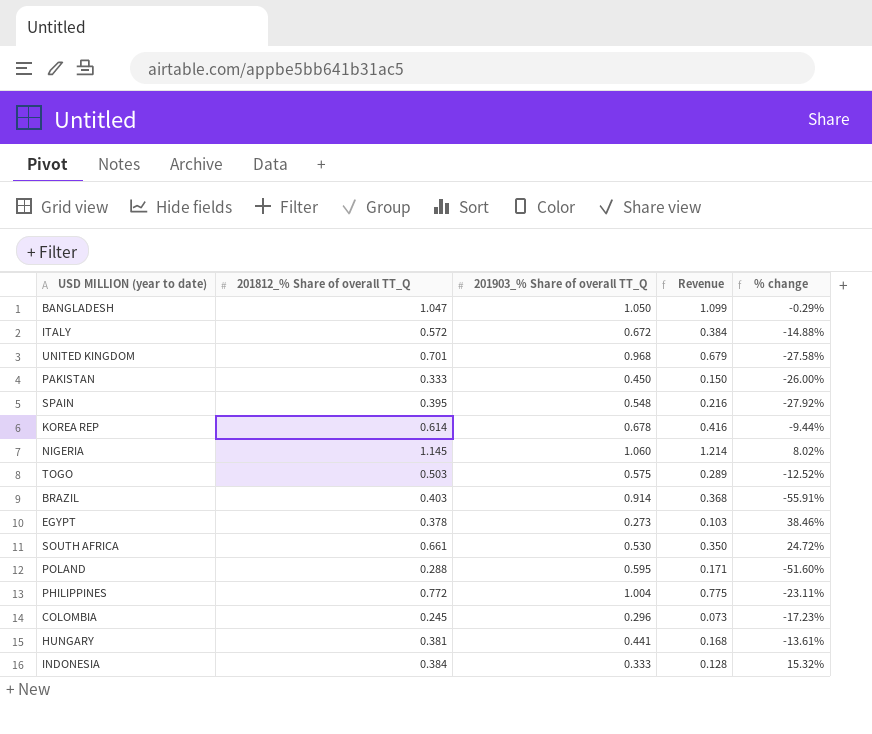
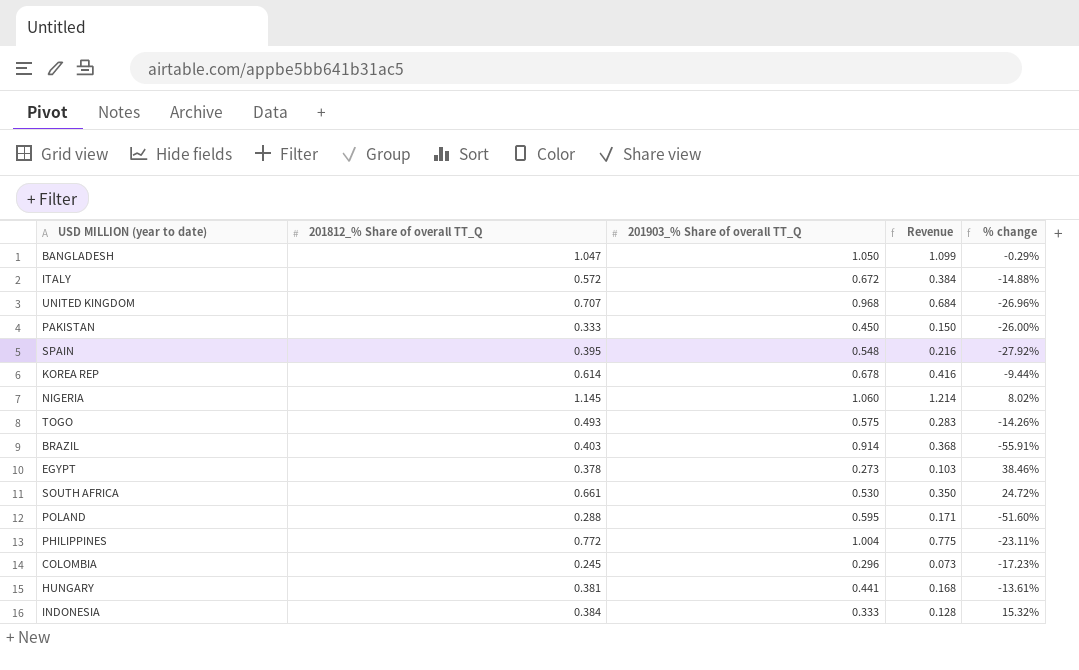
UNITED KINGDOM | 201812_% Share of overall TT_Q: 0.701 -> 0.707
UNITED KINGDOM | Revenue: 0.679 -> 0.684
UNITED KINGDOM | % change: -27.58% -> -26.96%
TOGO | 201812_% Share of overall TT_Q: 0.503 -> 0.493
TOGO | Revenue: 0.289 -> 0.283
TOGO | % change: -12.52% -> -14.26%

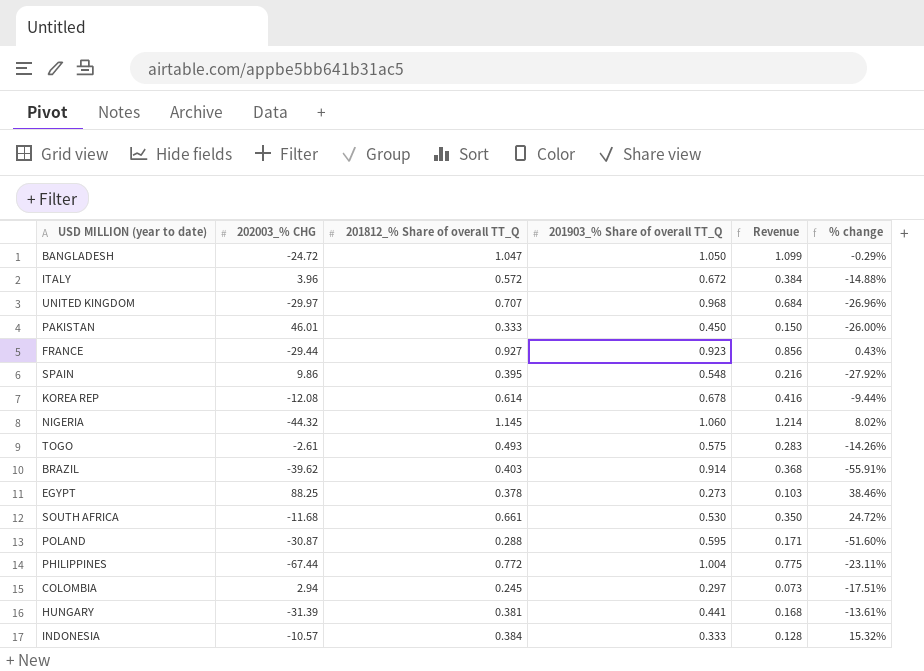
column 202003_% CHG | position: none -> 2
row FRANCE: none -> -29.44 | 0.927 | 0.923 | 0.856 | 0.43%
COLOMBIA | 201903_% Share of overall TT_Q: 0.296 -> 0.297
COLOMBIA | % change: -17.23% -> -17.51%

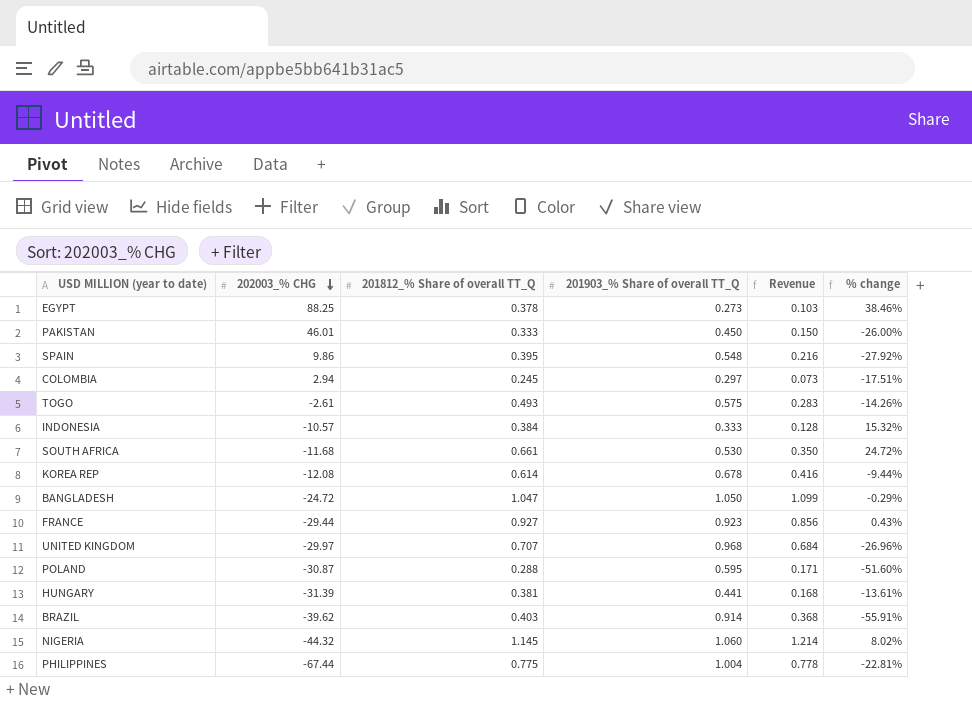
row order: none -> 202003_% CHG descending
row ITALY: 3.96 | 0.572 | 0.672 | 0.384 | -14.88% -> none
PHILIPPINES | 201812_% Share of overall TT_Q: 0.772 -> 0.775
PHILIPPINES | Revenue: 0.775 -> 0.778
PHILIPPINES | % change: -23.11% -> -22.81%

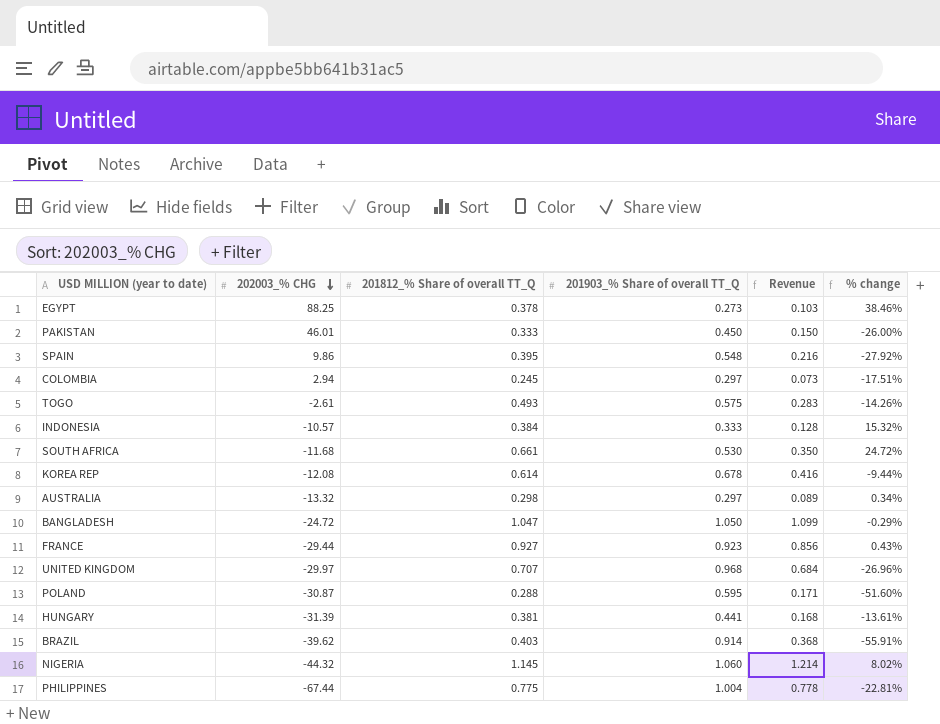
row AUSTRALIA: none -> -13.32 | 0.298 | 0.297 | 0.089 | 0.34%

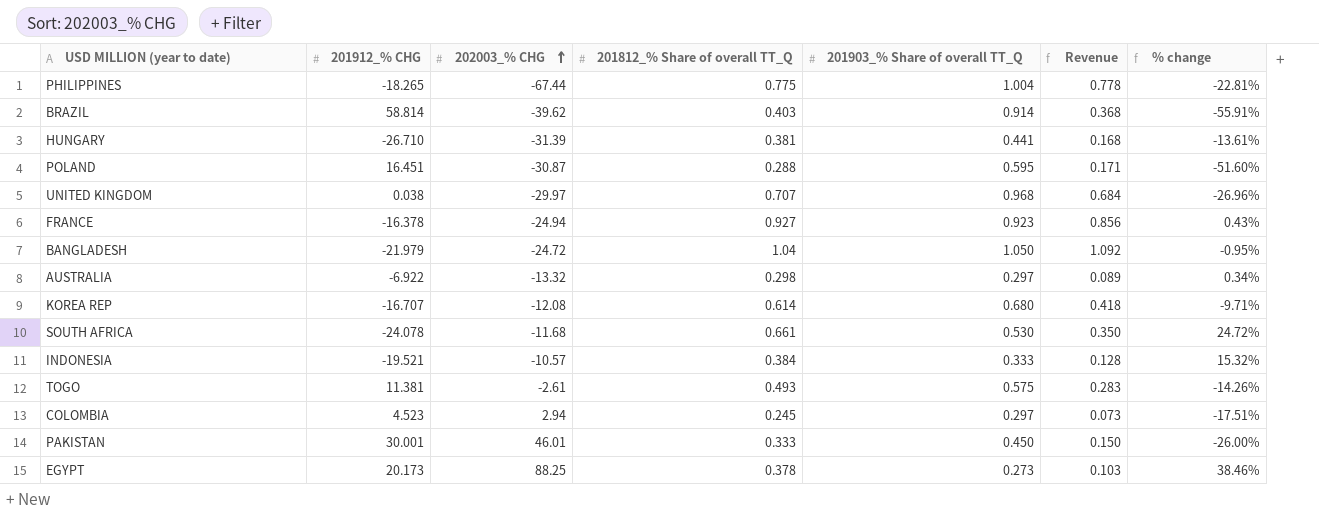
row order: 202003_% CHG descending -> 202003_% CHG ascending
column 201912_% CHG | position: none -> 2
row SPAIN: 9.86 | 0.395 | 0.548 | 0.216 | -27.92% -> none
row NIGERIA: -44.32 | 1.145 | 1.060 | 1.214 | 8.02% -> none
FRANCE | 202003_% CHG: -29.44 -> -24.94
BANGLADESH | 201812_% Share of overall TT_Q: 1.047 -> 1.04
BANGLADESH | Revenue: 1.099 -> 1.092
BANGLADESH | % change: -0.29% -> -0.95%
KOREA REP | 201903_% Share of overall TT_Q: 0.678 -> 0.680
KOREA REP | Revenue: 0.416 -> 0.418
KOREA REP | % change: -9.44% -> -9.71%

